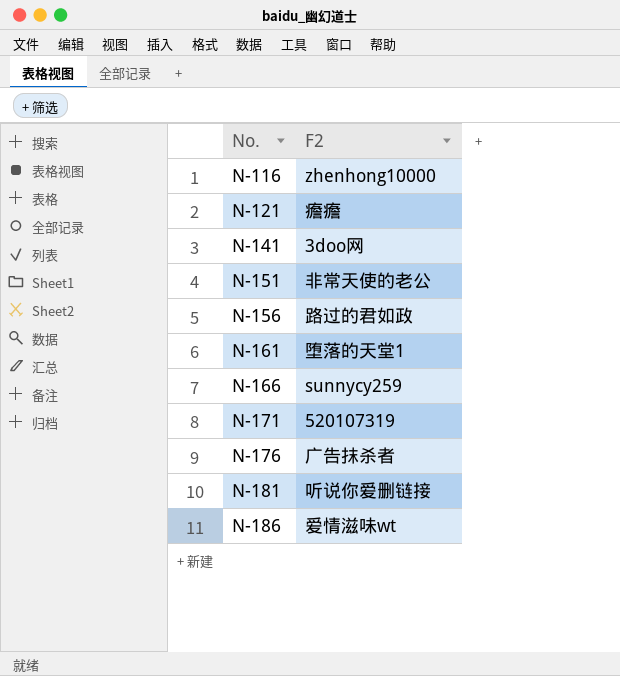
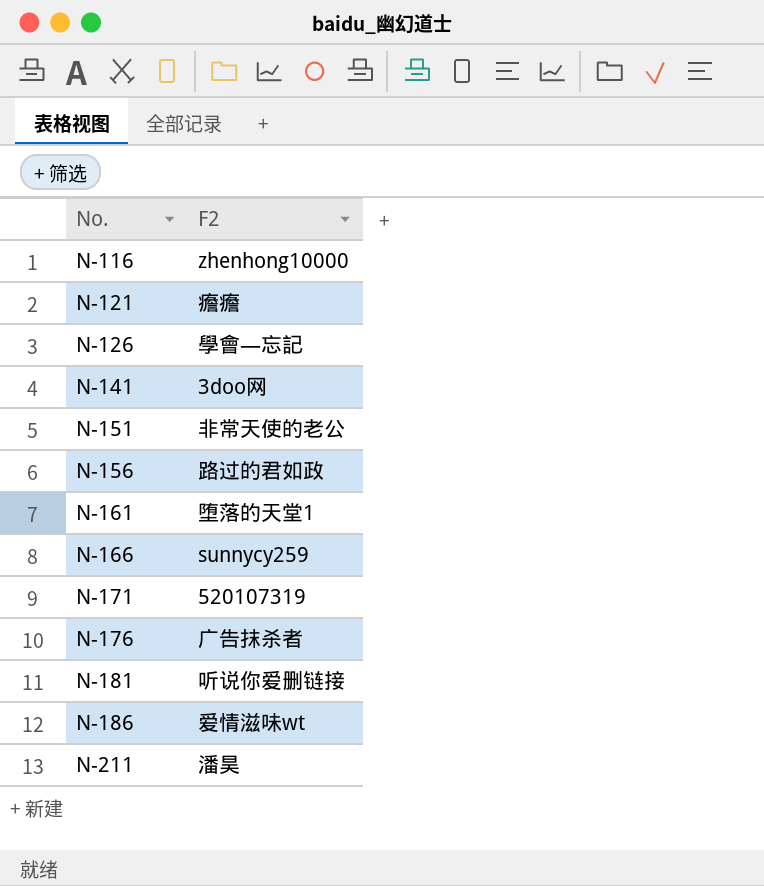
row N-126: none -> 學會—忘記
row N-211: none -> 潘昊

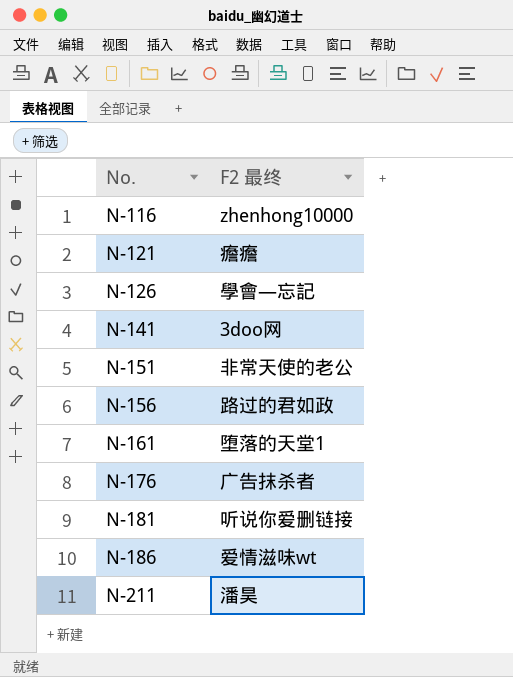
column name: F2 -> F2 最终
row N-166: sunnycy259 -> none
row N-171: 520107319 -> none

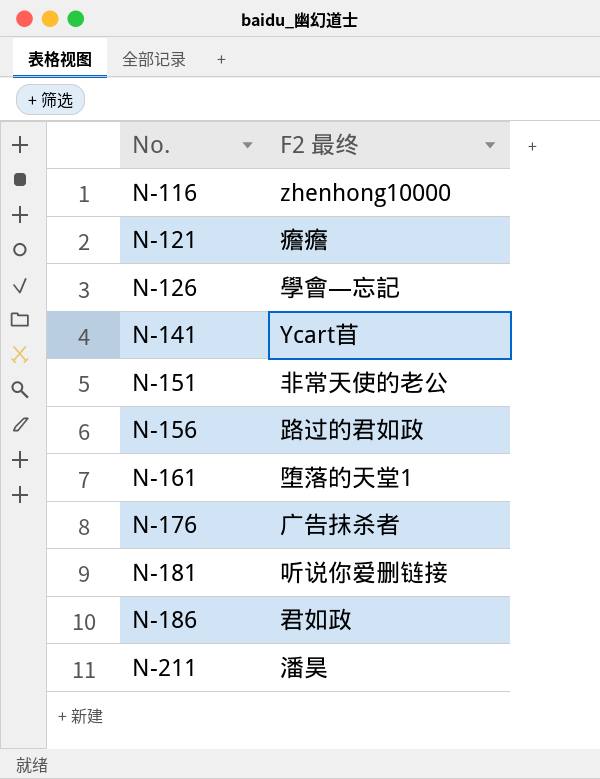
N-141 | F2 最终: 3doo网 -> Ycart苜
N-186 | F2 最终: 爱情滋味wt -> 君如政

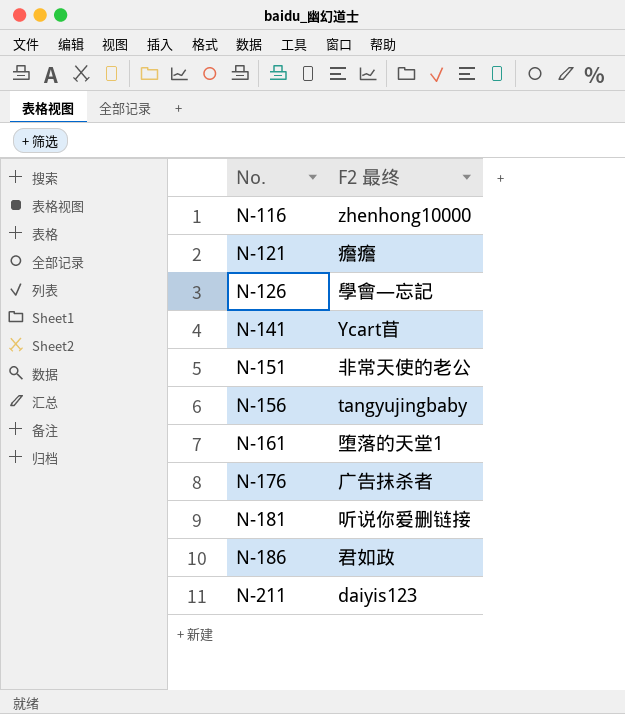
N-156 | F2 最终: 路过的君如政 -> tangyujingbaby
N-211 | F2 最终: 潘昊 -> daiyis123

